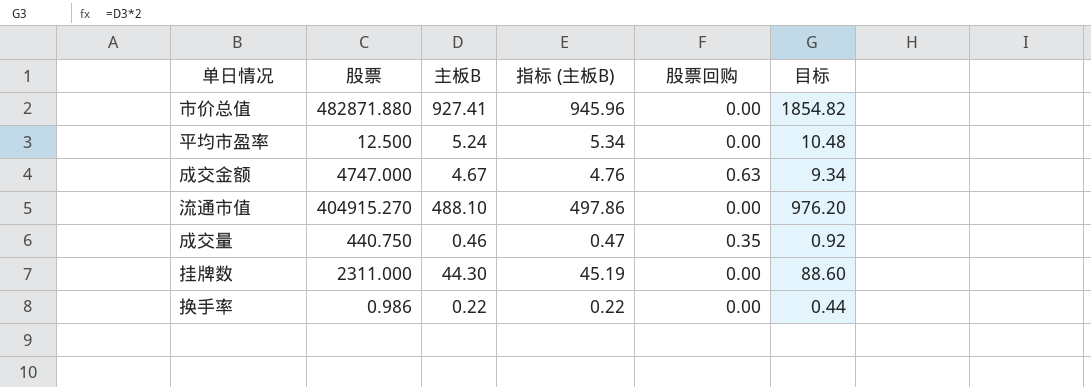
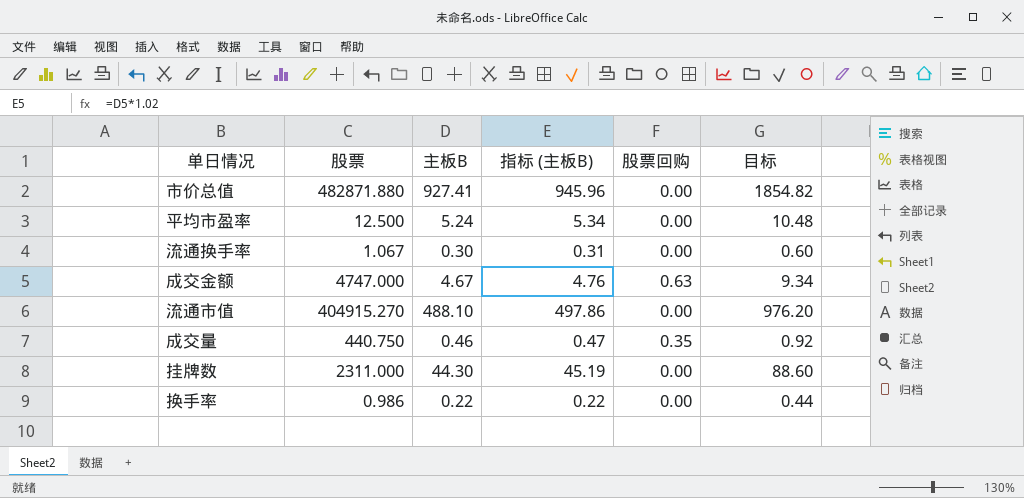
row 流通换手率: none -> 1.067 | 0.30 | 0.31 | 0.00 | 0.60

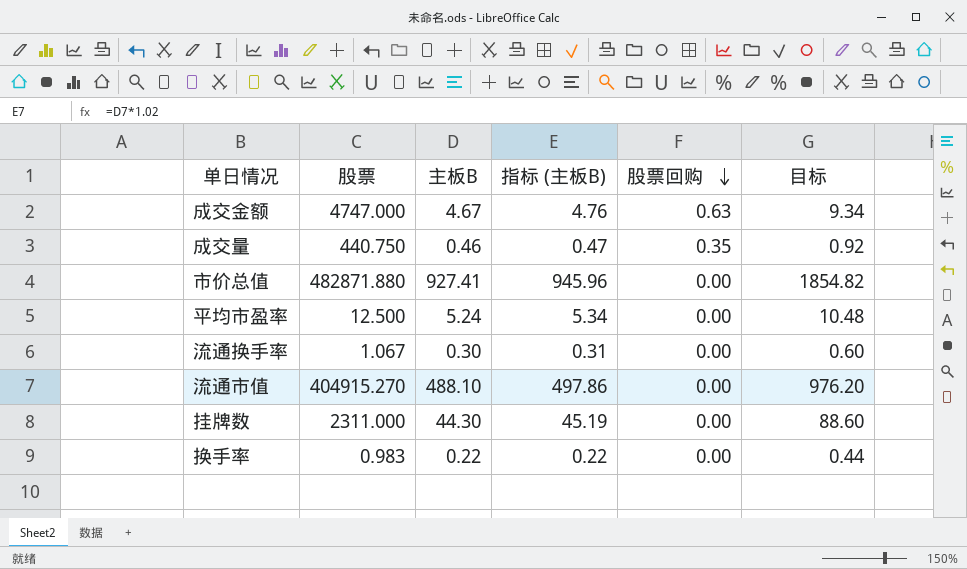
row order: none -> 股票回购 descending
换手率 | 股票: 0.986 -> 0.983

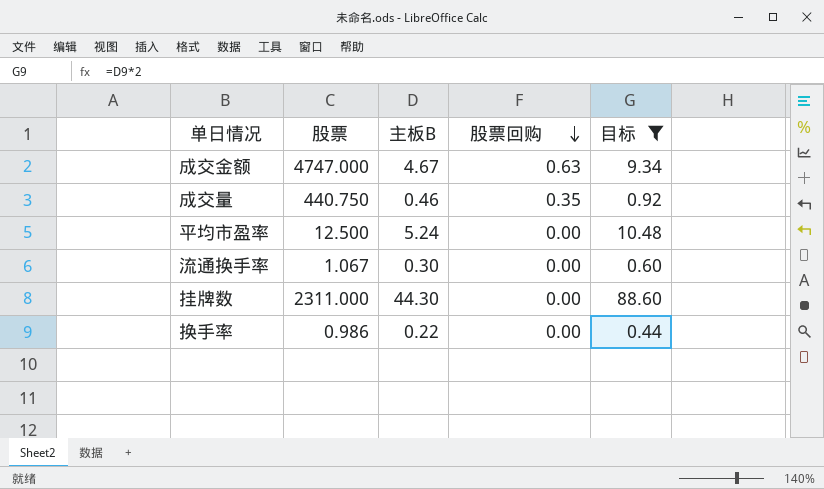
filter: none -> 目标 <= 88.60
column 指标 (主板B) | formula: [主板B] * 1.02 -> none
换手率 | 股票: 0.983 -> 0.986

